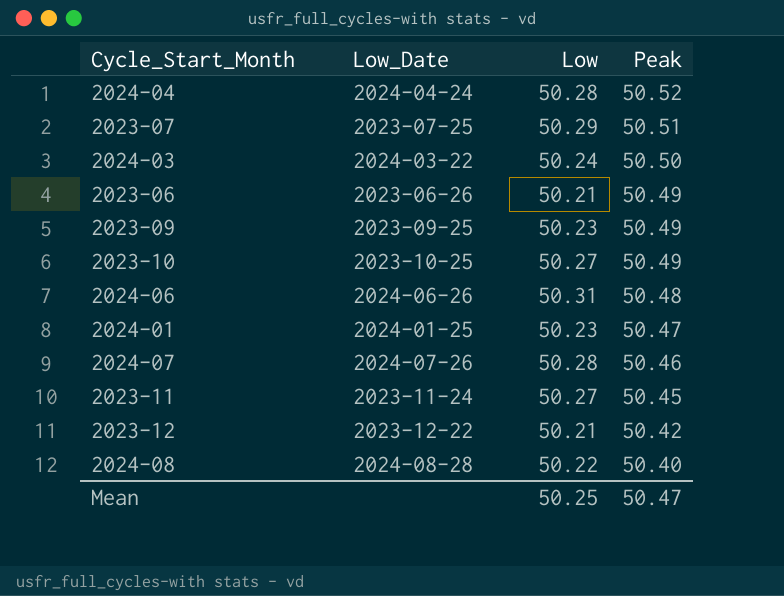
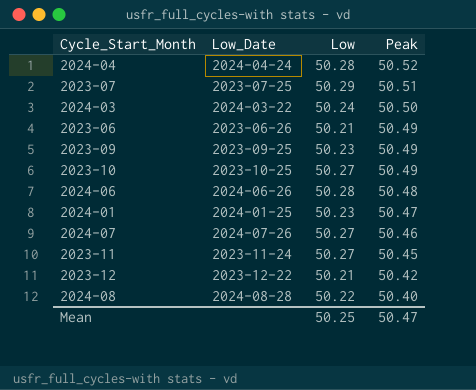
2024-06 | Low: 50.31 -> 50.28
2024-07 | Low: 50.28 -> 50.27

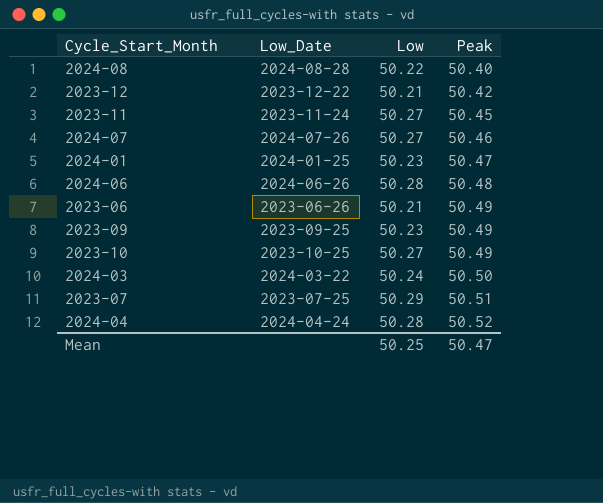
row order: Peak descending -> Peak ascending

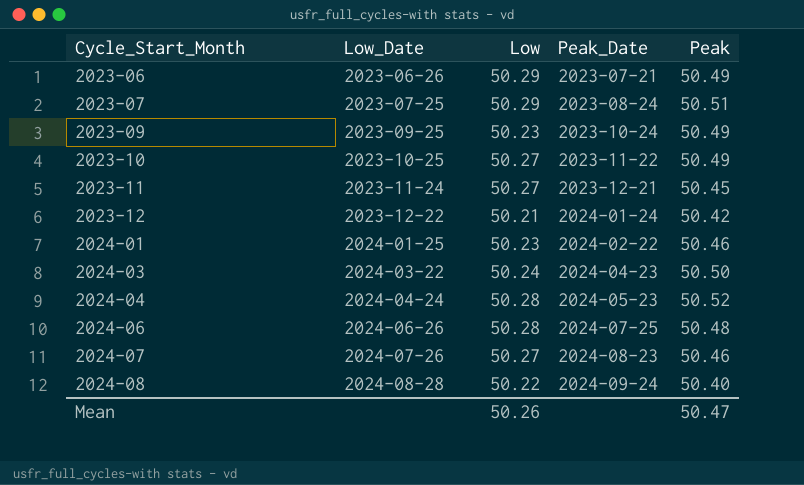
row order: Peak ascending -> Cycle_Start_Month ascending
column Peak_Date | position: none -> 4
2023-06 | Low: 50.21 -> 50.29
2024-01 | Peak: 50.47 -> 50.46
Mean | Low: 50.25 -> 50.26

